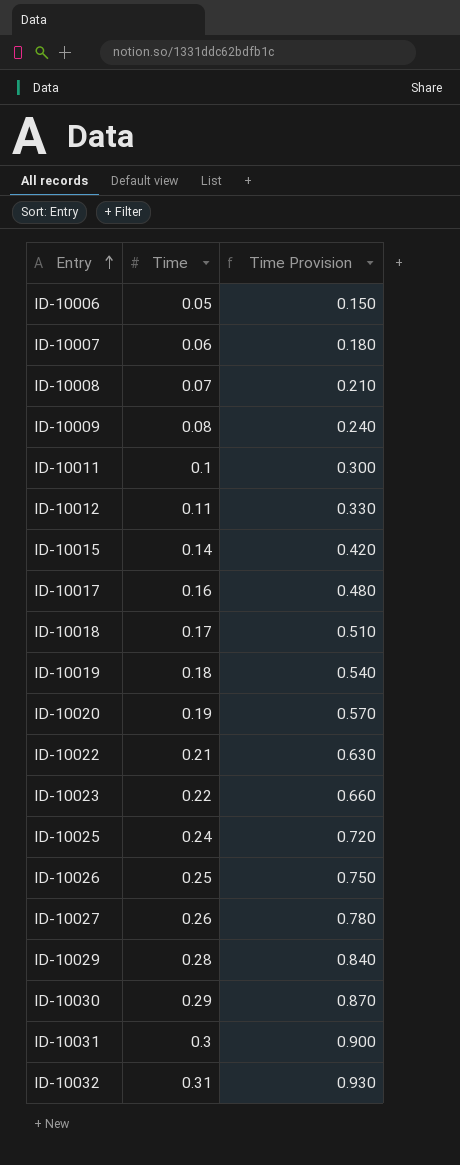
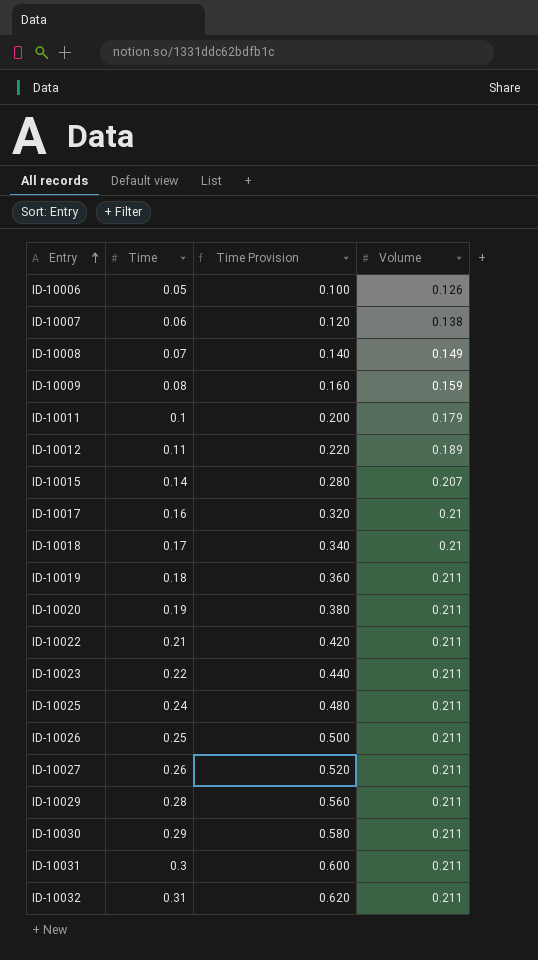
column Time Provision | formula: [Time] * 3 -> [Time] * 2
column Volume | position: none -> 4

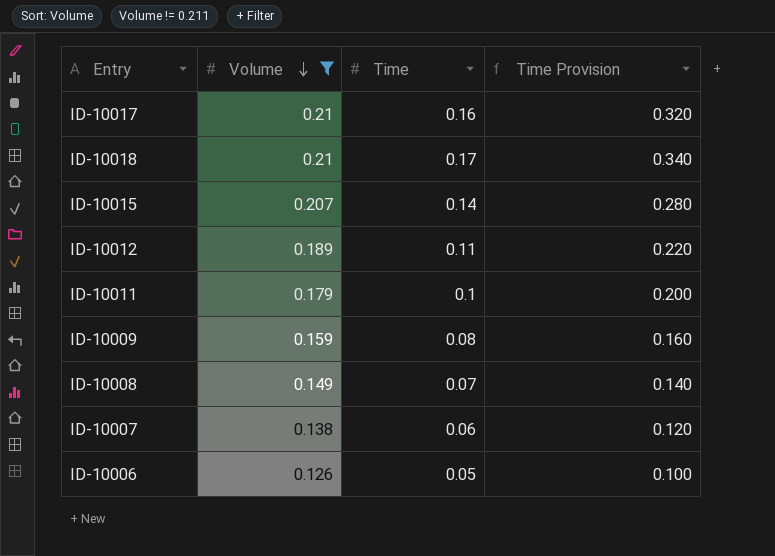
filter: none -> Volume != 0.211
row order: Entry ascending -> Volume descending
column Volume | position: 4 -> 2

